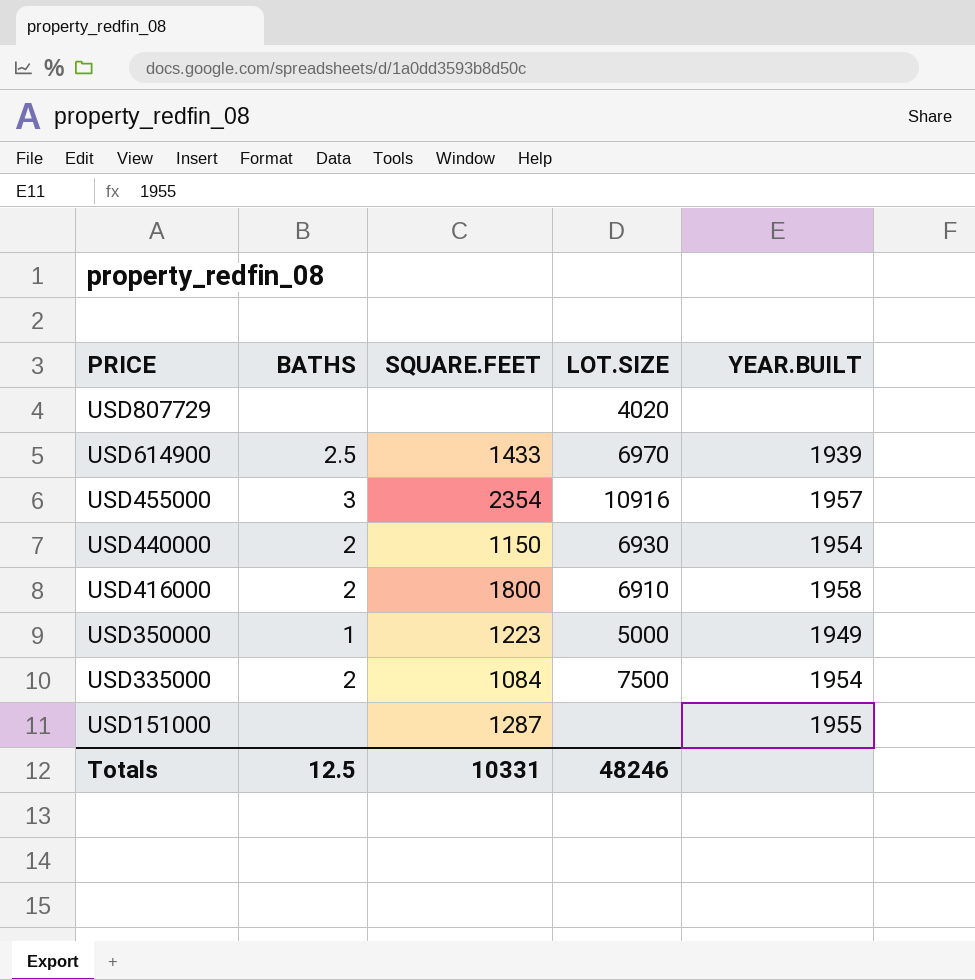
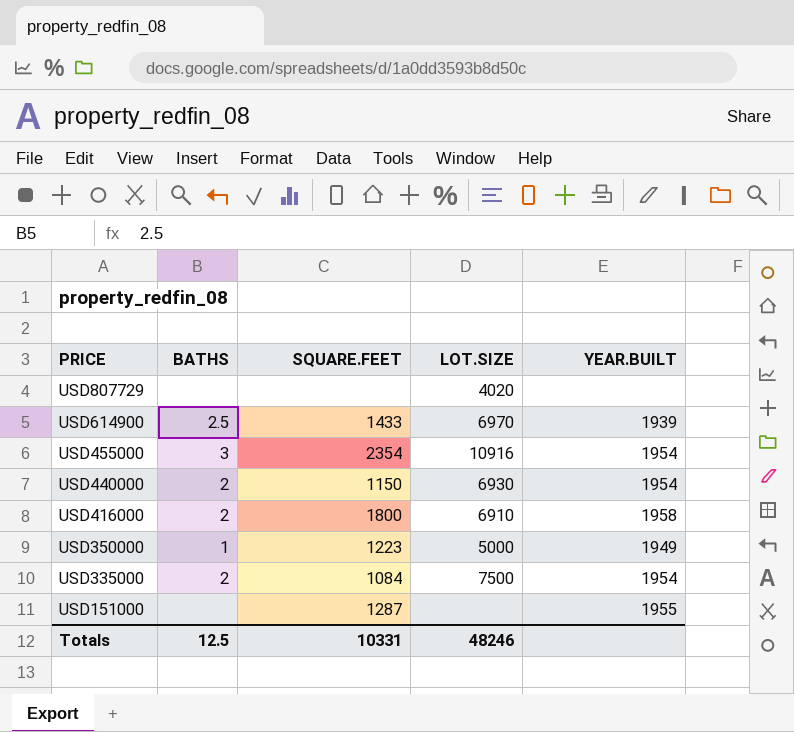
USD455000 | YEAR.BUILT: 1957 -> 1954

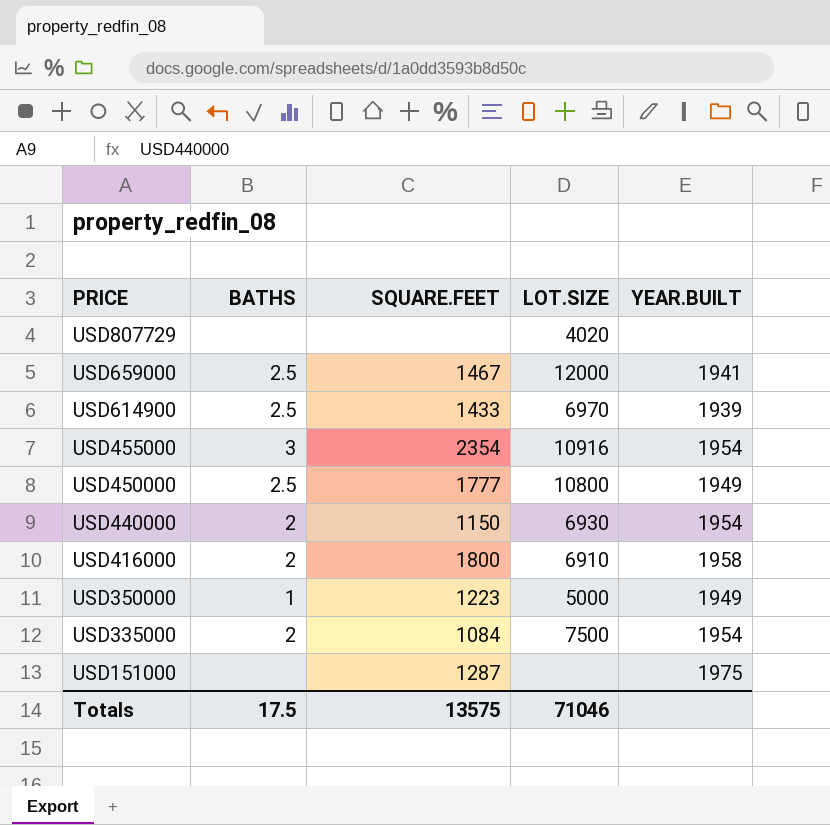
row USD659000: none -> 2.5 | 1467 | 12000 | 1941
row USD450000: none -> 2.5 | 1777 | 10800 | 1949
USD151000 | YEAR.BUILT: 1955 -> 1975
Totals | BATHS: 12.5 -> 17.5
Totals | SQUARE.FEET: 10331 -> 13575
Totals | LOT.SIZE: 48246 -> 71046

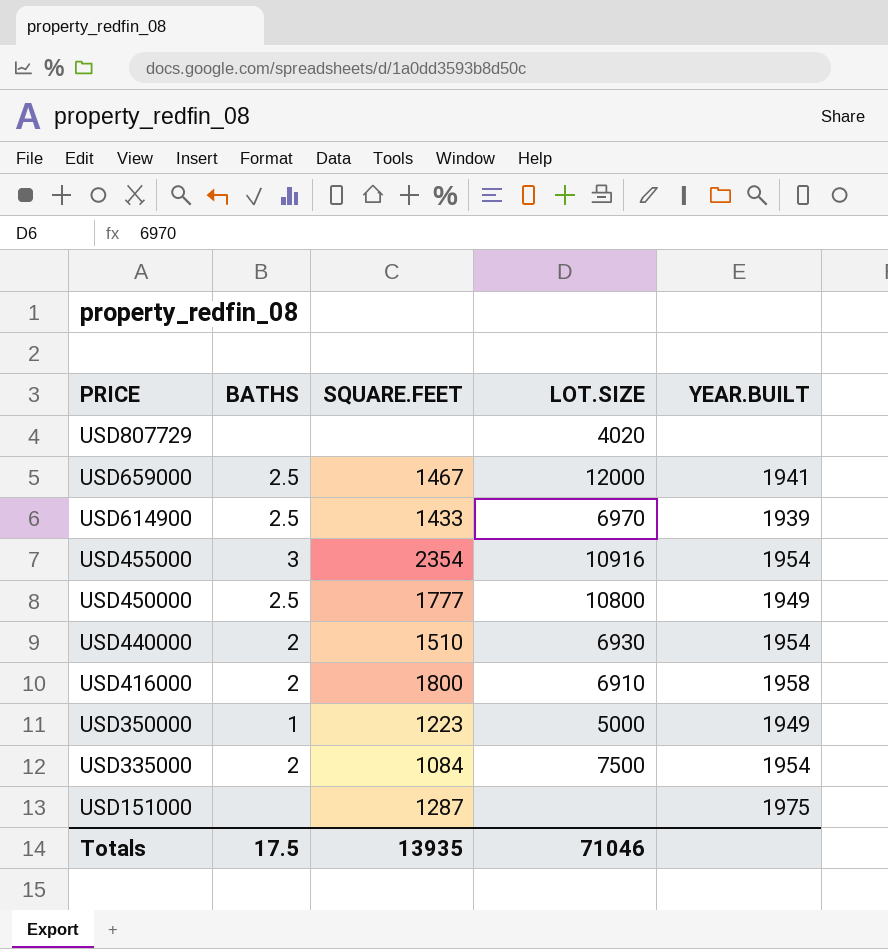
USD440000 | SQUARE.FEET: 1150 -> 1510
Totals | SQUARE.FEET: 13575 -> 13935

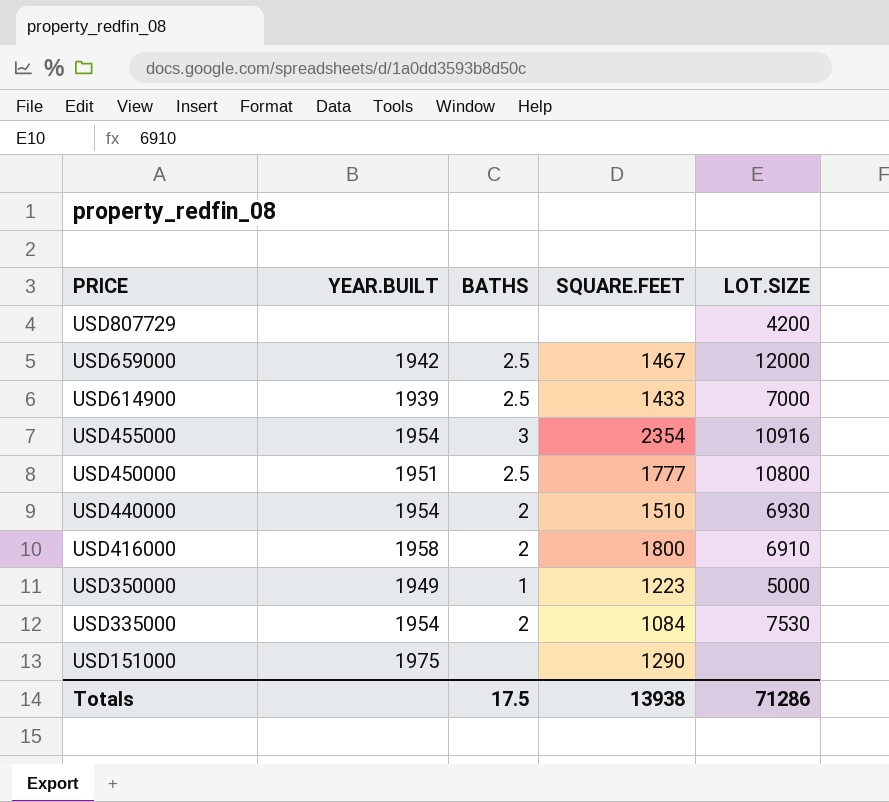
column YEAR.BUILT | position: 5 -> 2
USD807729 | LOT.SIZE: 4020 -> 4200
USD659000 | YEAR.BUILT: 1941 -> 1942
USD614900 | LOT.SIZE: 6970 -> 7000
USD450000 | YEAR.BUILT: 1949 -> 1951
USD335000 | LOT.SIZE: 7500 -> 7530
USD151000 | SQUARE.FEET: 1287 -> 1290
Totals | SQUARE.FEET: 13935 -> 13938
Totals | LOT.SIZE: 71046 -> 71286

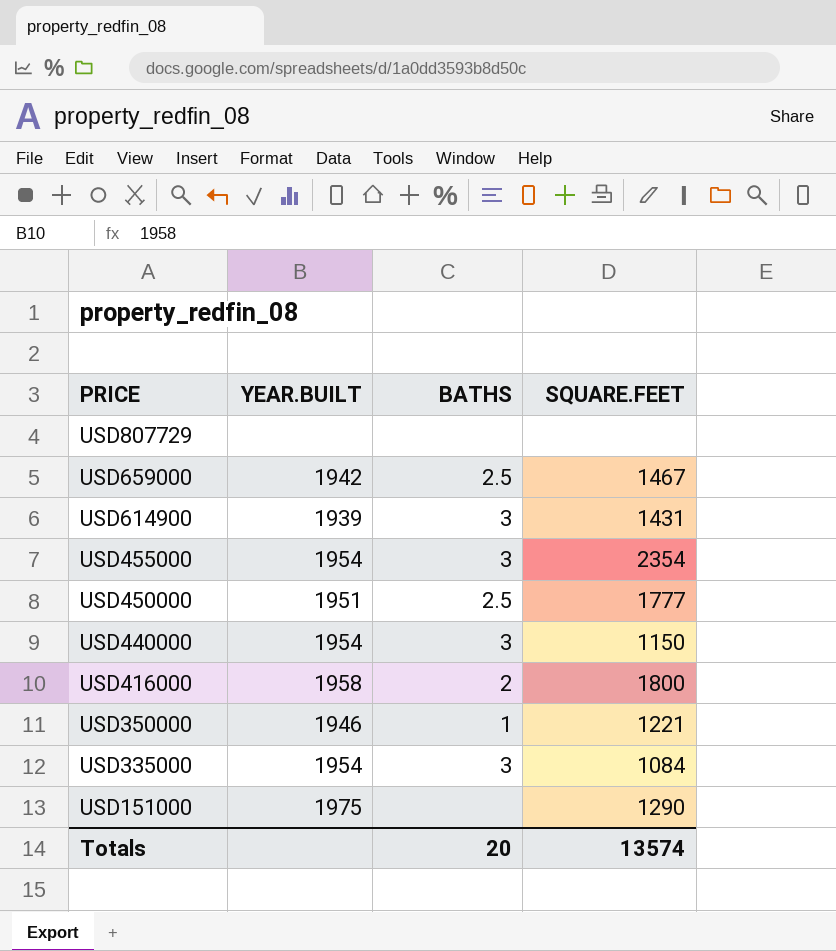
column LOT.SIZE | position: 5 -> none
USD614900 | BATHS: 2.5 -> 3
USD614900 | SQUARE.FEET: 1433 -> 1431
USD440000 | BATHS: 2 -> 3
USD440000 | SQUARE.FEET: 1510 -> 1150
USD350000 | YEAR.BUILT: 1949 -> 1946
USD350000 | SQUARE.FEET: 1223 -> 1221
USD335000 | BATHS: 2 -> 3
Totals | BATHS: 17.5 -> 20
Totals | SQUARE.FEET: 13938 -> 13574

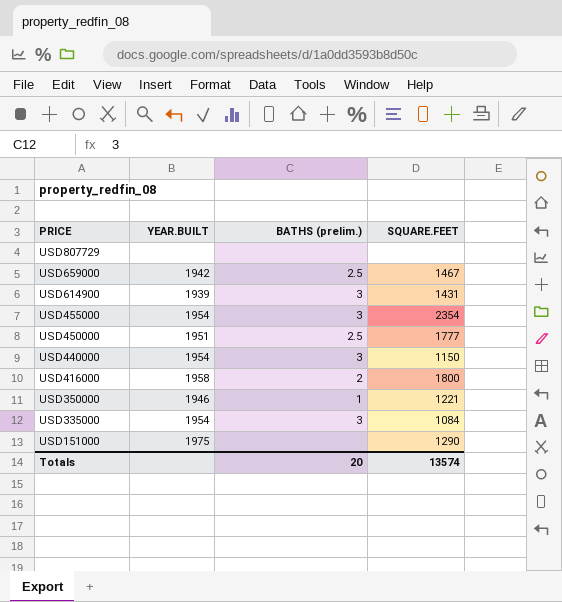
column name: BATHS -> BATHS (prelim.)

